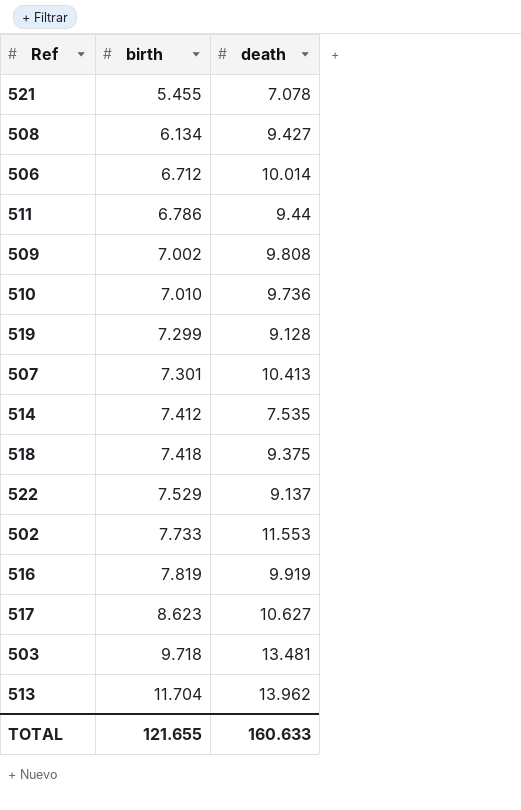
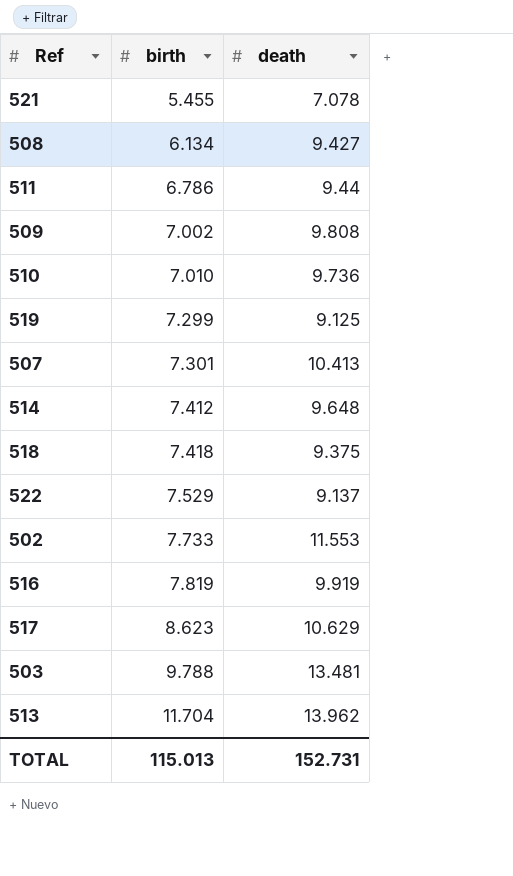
row 506: 6.712 | 10.014 -> none
519 | death: 9.128 -> 9.125
514 | death: 7.535 -> 9.648
517 | death: 10.627 -> 10.629
503 | birth: 9.718 -> 9.788
TOTAL | birth: 121.655 -> 115.013
TOTAL | death: 160.633 -> 152.731

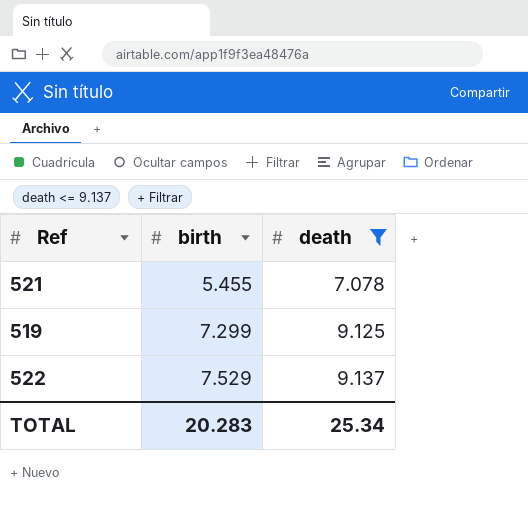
filter: none -> death <= 9.137
TOTAL | birth: 115.013 -> 20.283
TOTAL | death: 152.731 -> 25.34

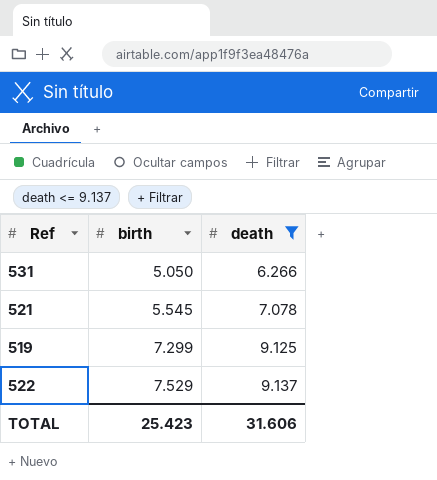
row 531: none -> 5.050 | 6.266
521 | birth: 5.455 -> 5.545
TOTAL | birth: 20.283 -> 25.423
TOTAL | death: 25.34 -> 31.606

